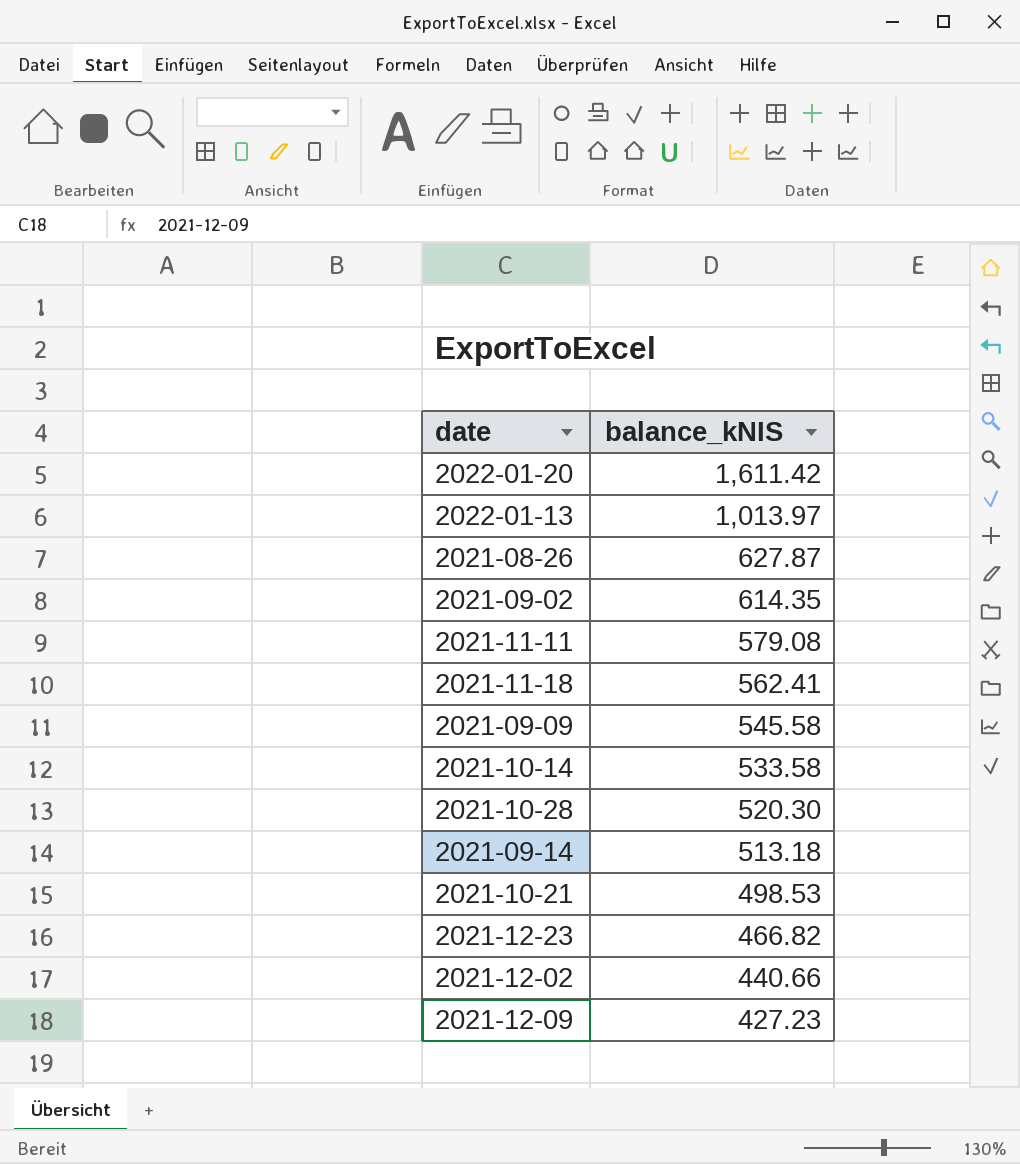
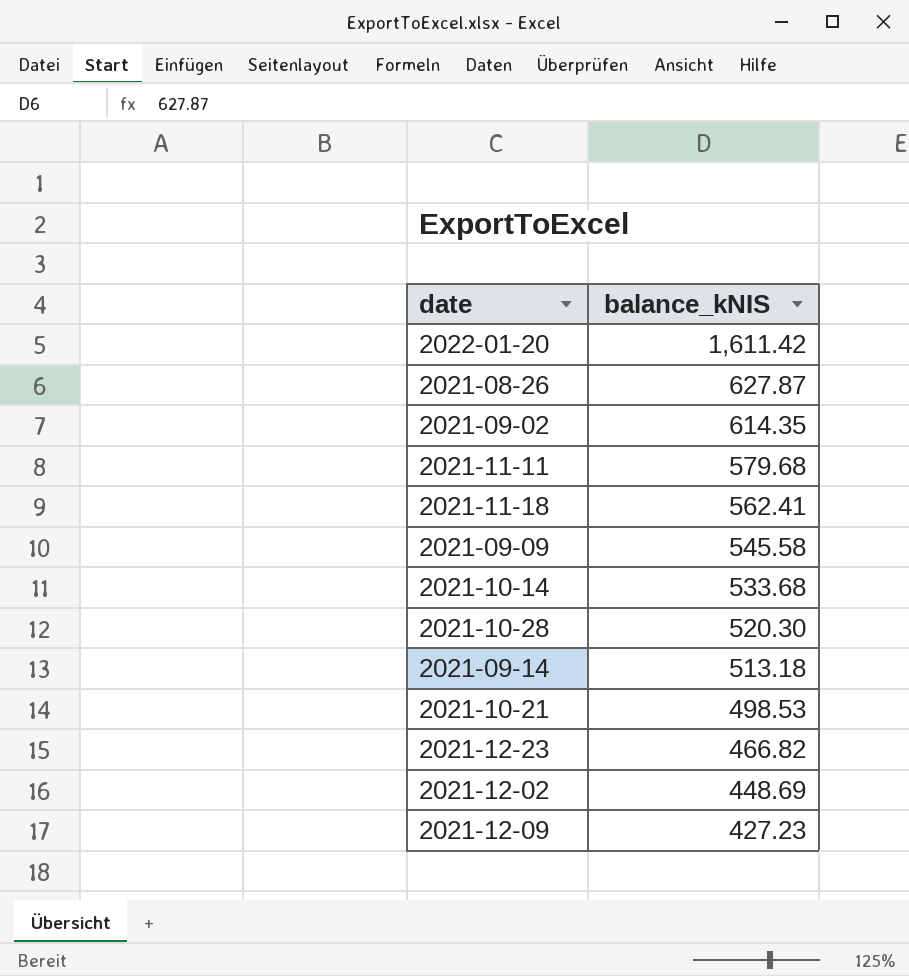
row 2022-01-13: 1,013.97 -> none
2021-11-11 | balance_kNIS: 579.08 -> 579.68
2021-10-14 | balance_kNIS: 533.58 -> 533.68
2021-12-02 | balance_kNIS: 440.66 -> 448.69

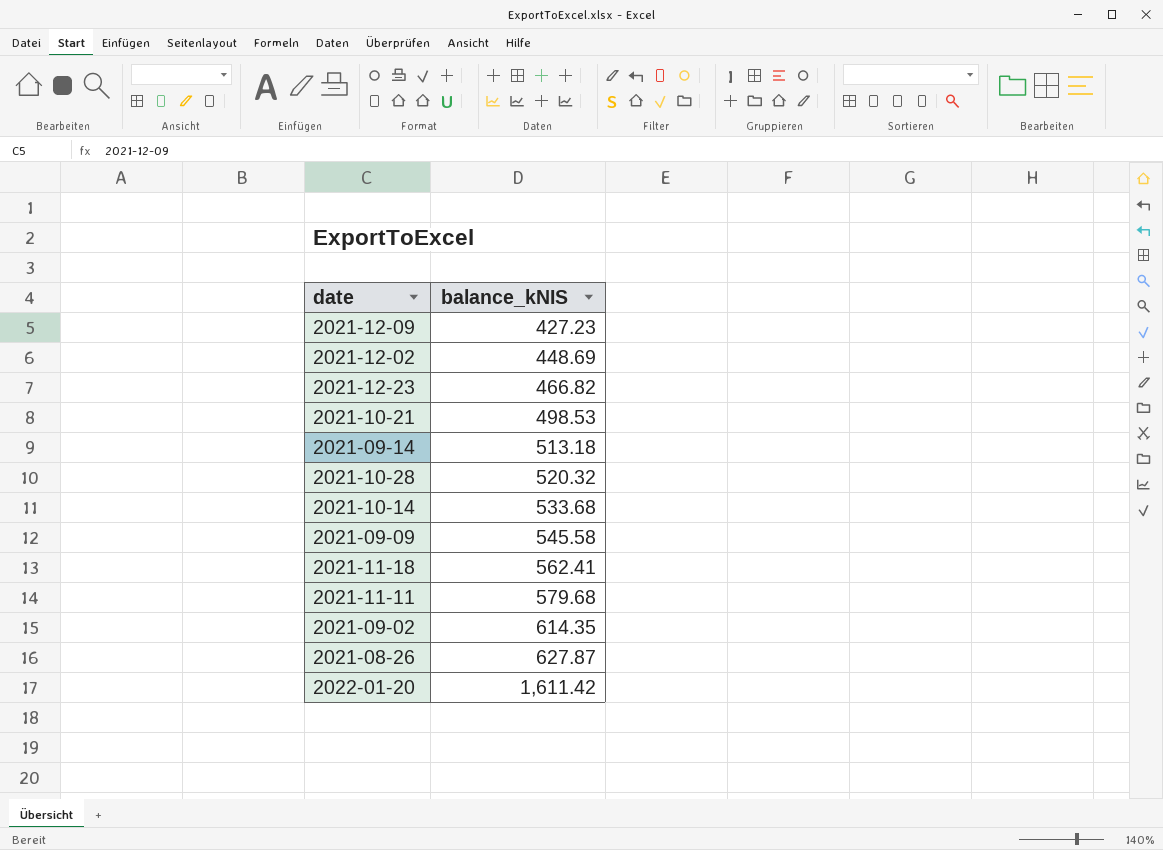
row order: balance_kNIS descending -> balance_kNIS ascending
2021-10-28 | balance_kNIS: 520.30 -> 520.32

